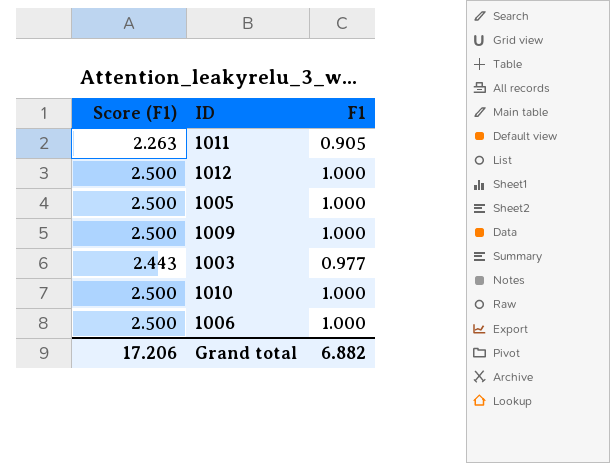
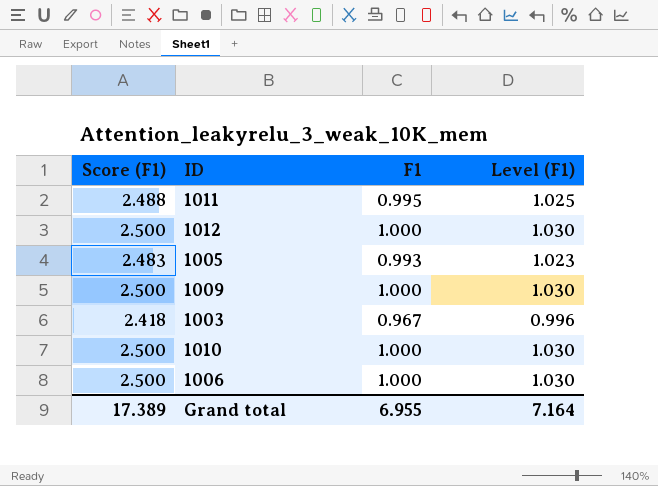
column Level (F1) | formula: none -> [F1] * 1.03
1011 | Score (F1): 2.263 -> 2.488
1011 | F1: 0.905 -> 0.995
1005 | Score (F1): 2.500 -> 2.483
1005 | F1: 1.000 -> 0.993
1003 | Score (F1): 2.443 -> 2.418
1003 | F1: 0.977 -> 0.967
Grand total | Score (F1): 17.206 -> 17.389
Grand total | F1: 6.882 -> 6.955

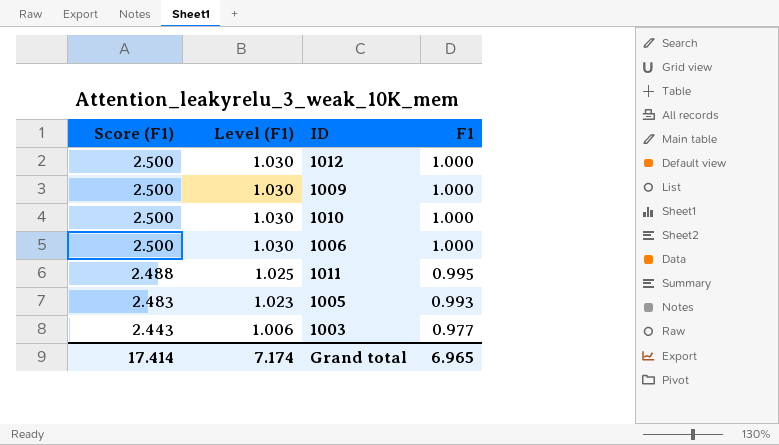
row order: none -> Score (F1) descending
column Level (F1) | position: 4 -> 2
1003 | Score (F1): 2.418 -> 2.443
1003 | Level (F1): 0.996 -> 1.006
1003 | F1: 0.967 -> 0.977
Grand total | Score (F1): 17.389 -> 17.414
Grand total | Level (F1): 7.164 -> 7.174
Grand total | F1: 6.955 -> 6.965

